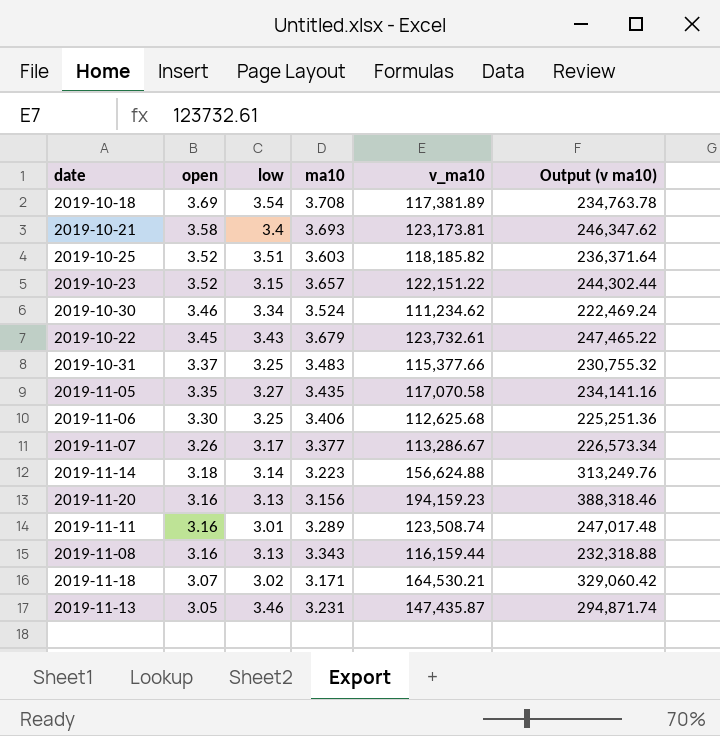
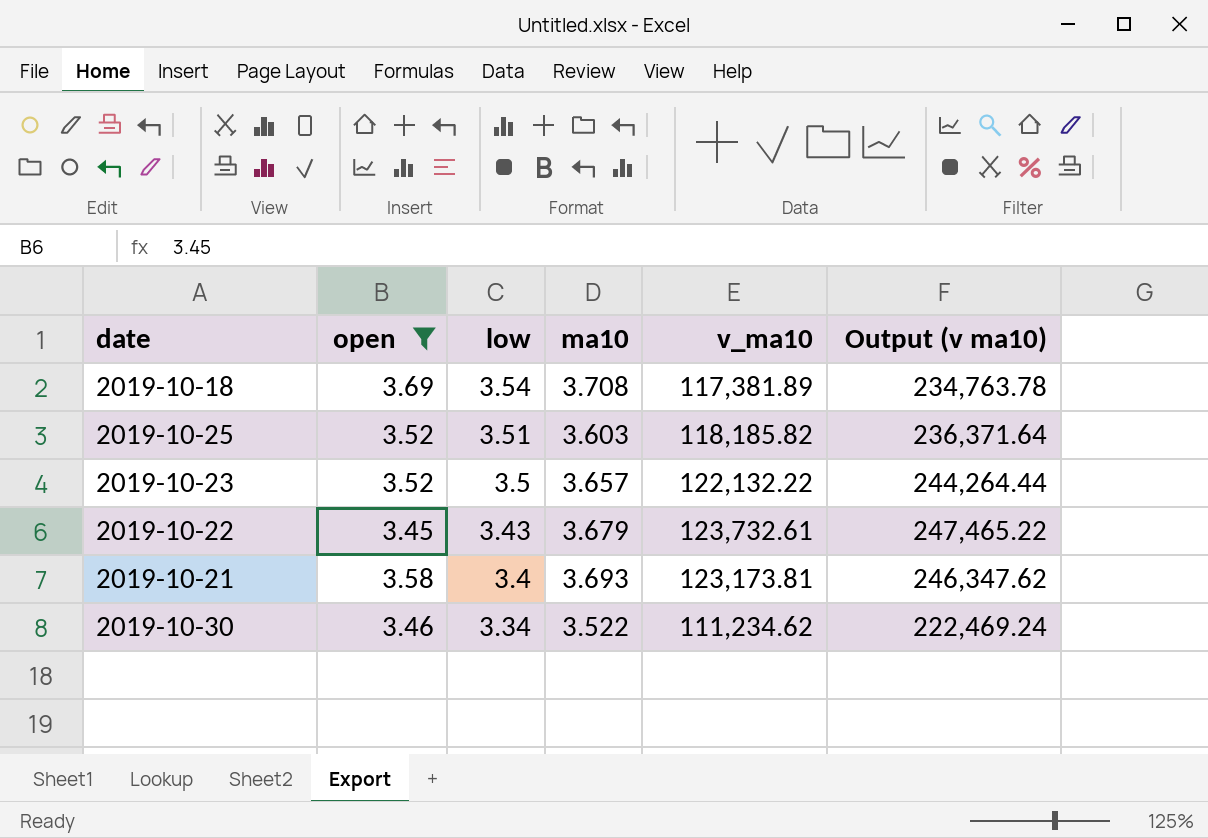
filter: none -> open >= 3.45
row order: open descending -> low descending
2019-10-23 | low: 3.15 -> 3.5
2019-10-23 | v_ma10: 122,151.22 -> 122,132.22
2019-10-23 | Output (v ma10): 244,302.44 -> 244,264.44
2019-10-30 | ma10: 3.524 -> 3.522

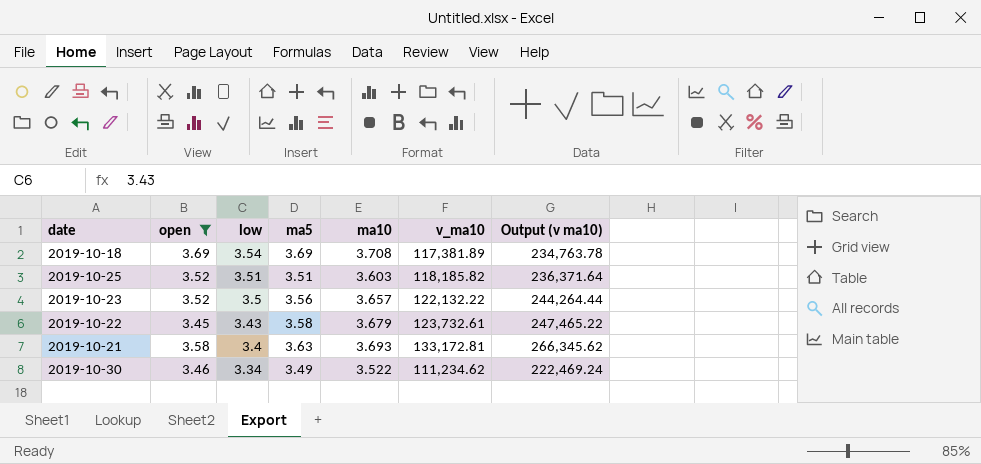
column ma5 | position: none -> 4
2019-10-21 | v_ma10: 123,173.81 -> 133,172.81
2019-10-21 | Output (v ma10): 246,347.62 -> 266,345.62

